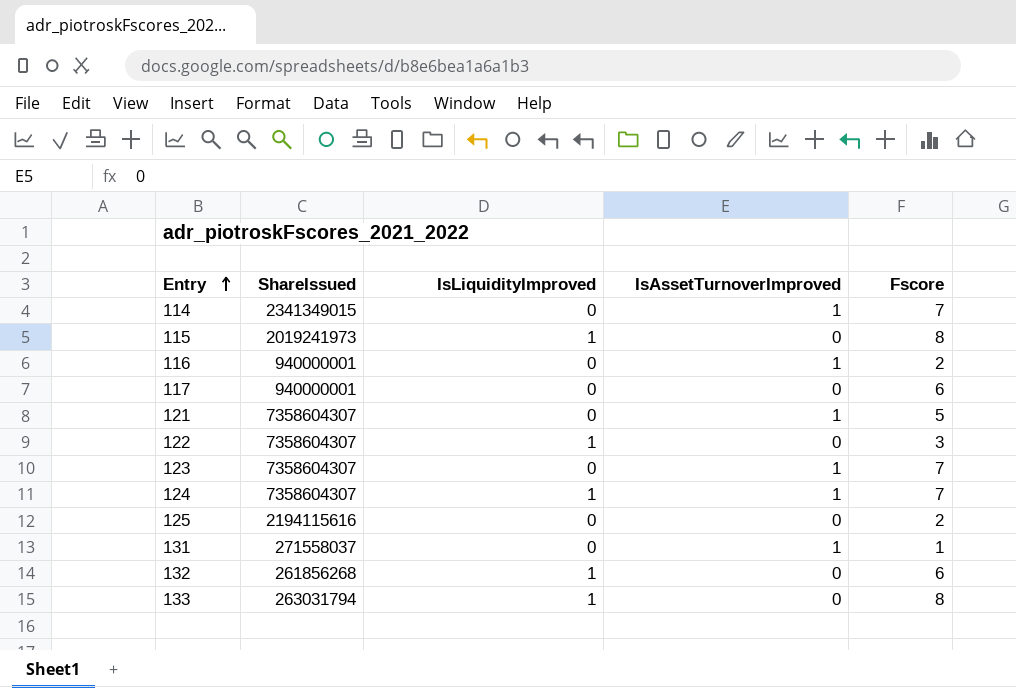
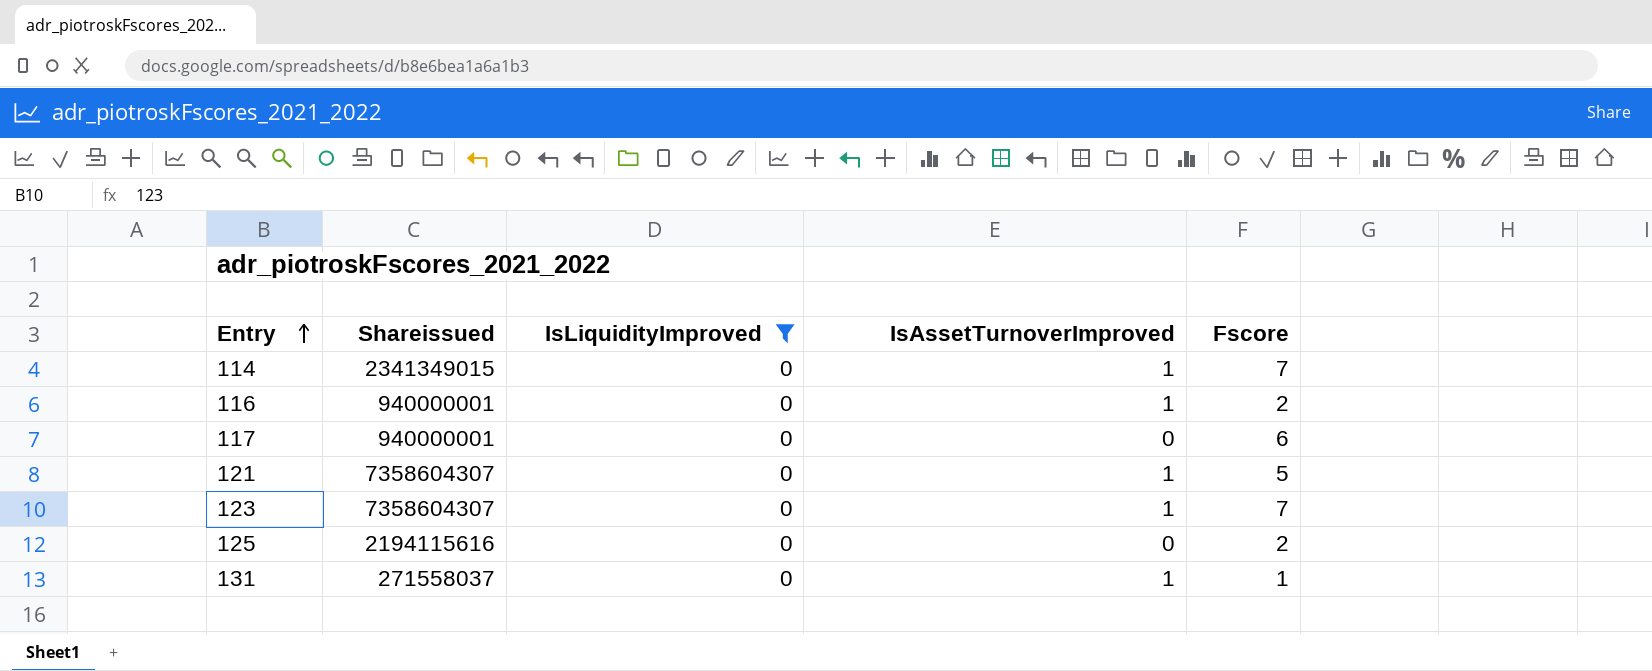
filter: none -> IsLiquidityImproved = 0
column name: ShareIssued -> Shareissued

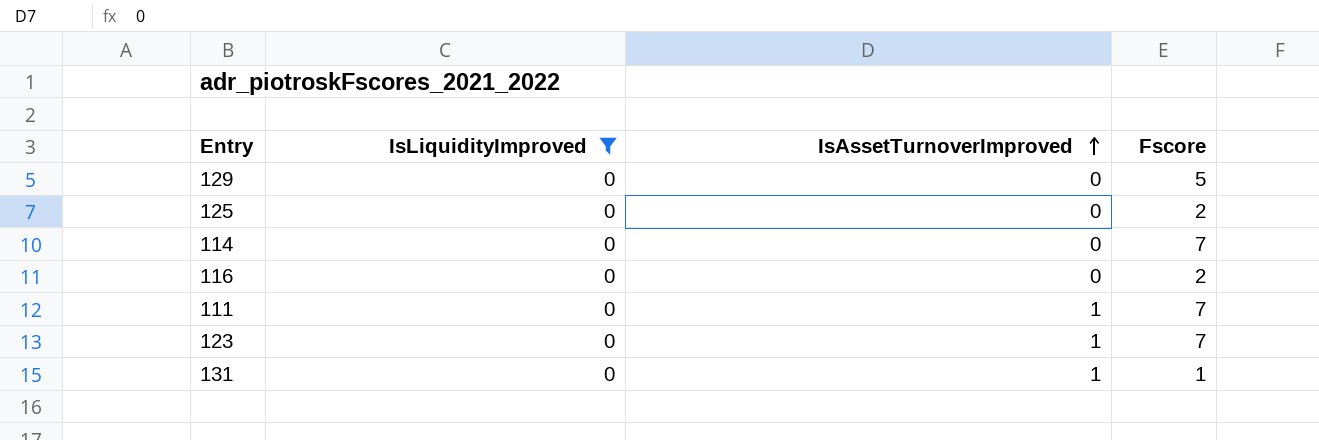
row order: Entry ascending -> IsAssetTurnoverImproved ascending
column Shareissued | position: 2 -> none
row 117: 940000001 | 0 | 0 | 6 -> none
row 121: 7358604307 | 0 | 1 | 5 -> none
row 129: none -> 0 | 0 | 5
114 | IsAssetTurnoverImproved: 1 -> 0
116 | IsAssetTurnoverImproved: 1 -> 0
row 111: none -> 0 | 1 | 7

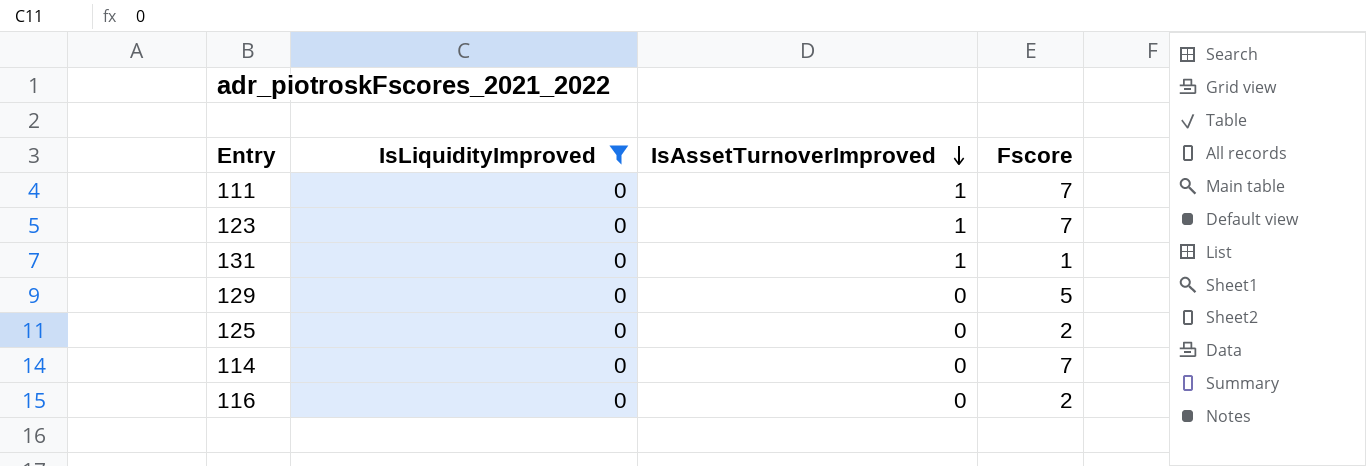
row order: IsAssetTurnoverImproved ascending -> IsAssetTurnoverImproved descending

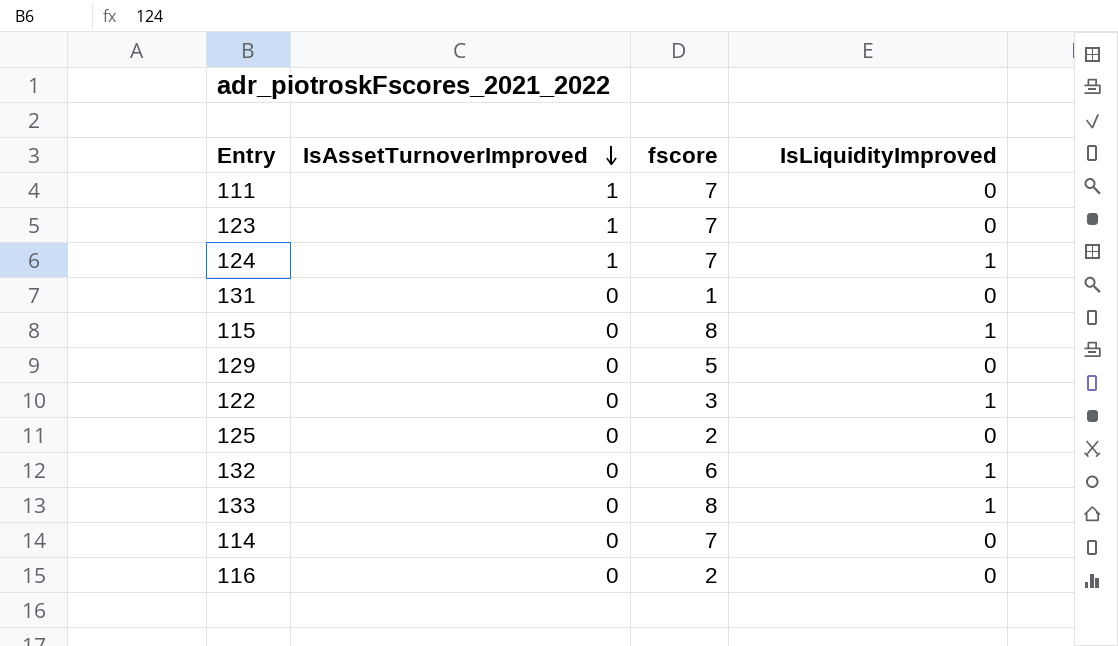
filter: IsLiquidityImproved = 0 -> none
column name: Fscore -> fscore
column IsLiquidityImproved | position: 2 -> 4
131 | IsAssetTurnoverImproved: 1 -> 0

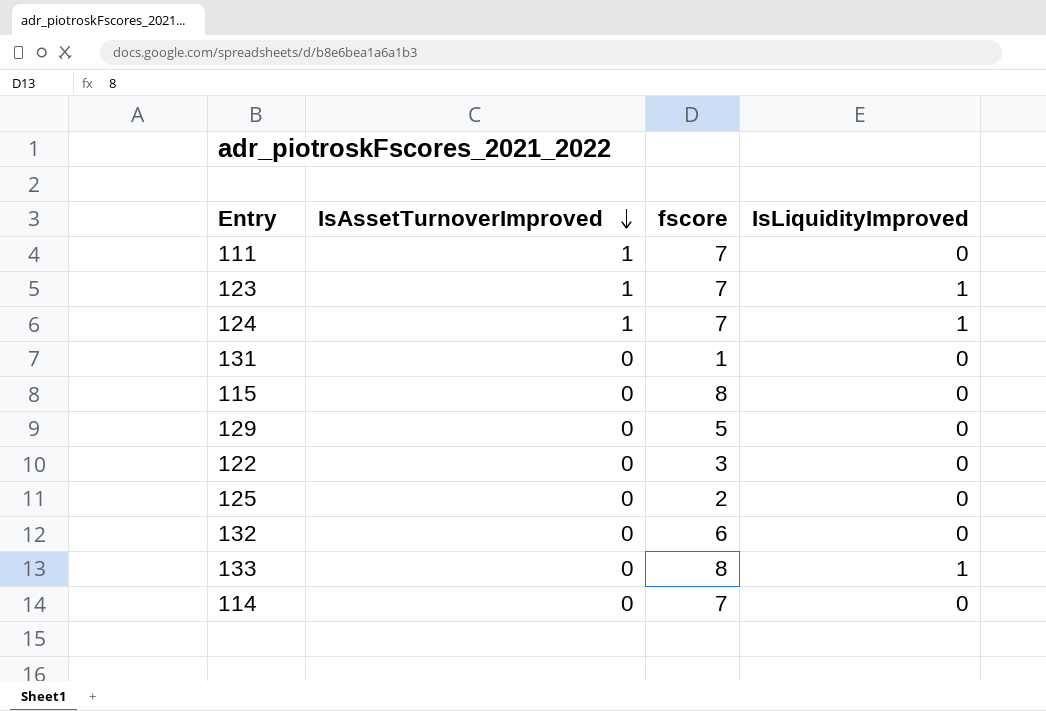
row 116: 0 | 2 | 0 -> none
123 | IsLiquidityImproved: 0 -> 1
115 | IsLiquidityImproved: 1 -> 0
122 | IsLiquidityImproved: 1 -> 0
132 | IsLiquidityImproved: 1 -> 0

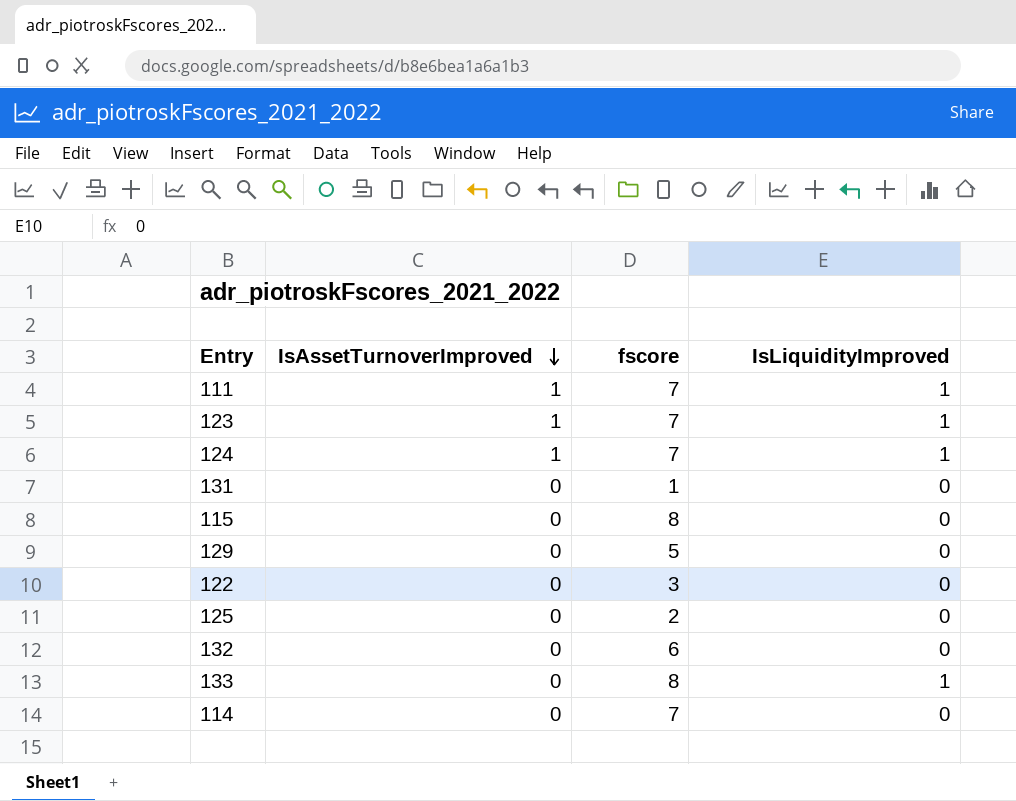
111 | IsLiquidityImproved: 0 -> 1

